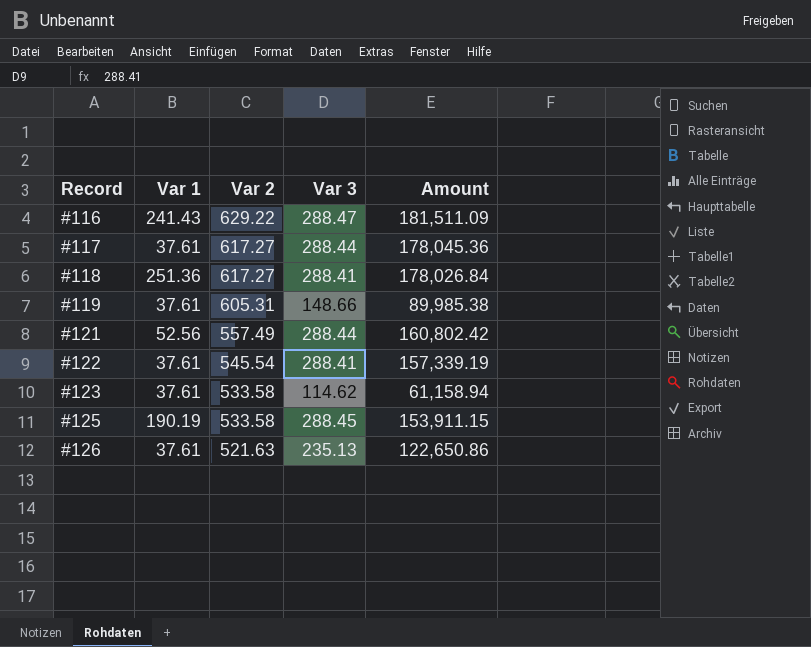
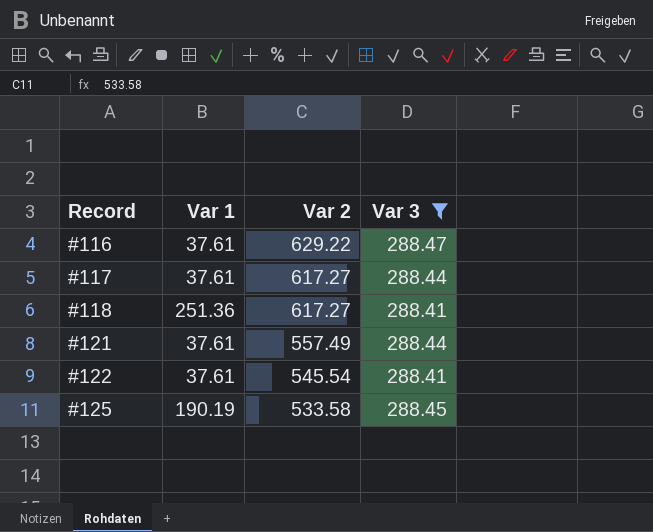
filter: none -> Var 3 >= 288.41
column Amount | formula: [Var 2] * [Var 3] -> none
#116 | Var 1: 241.43 -> 37.61
#121 | Var 1: 52.56 -> 37.61

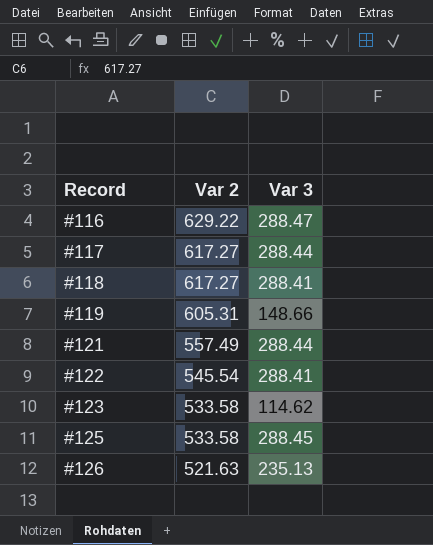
filter: Var 3 >= 288.41 -> none
column Var 1 | position: 2 -> none

